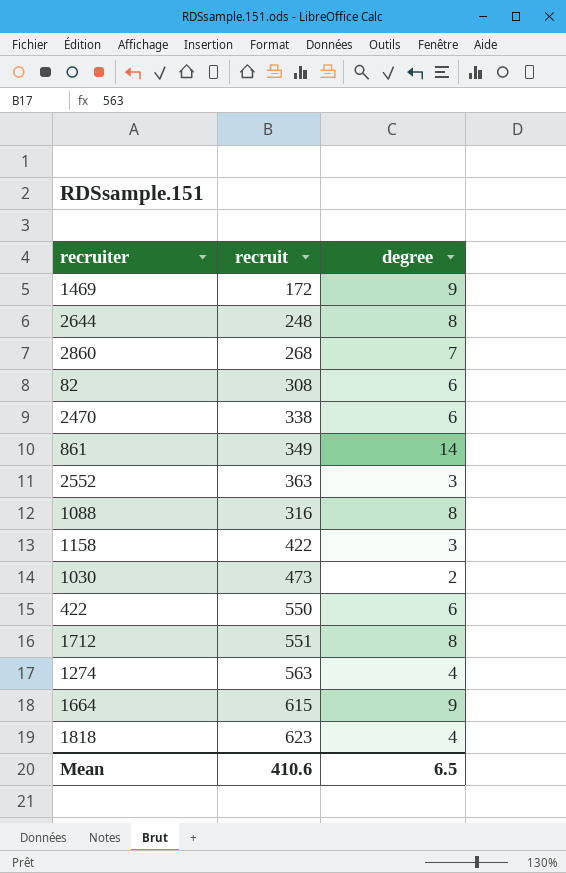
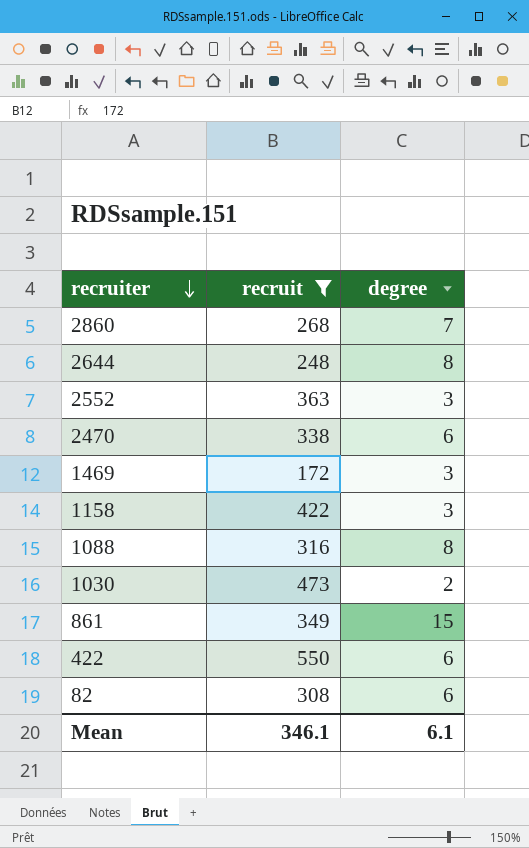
filter: none -> recruit <= 550
row order: none -> recruiter descending
1469 | degree: 9 -> 3
861 | degree: 14 -> 15
Mean | recruit: 410.6 -> 346.1
Mean | degree: 6.5 -> 6.1

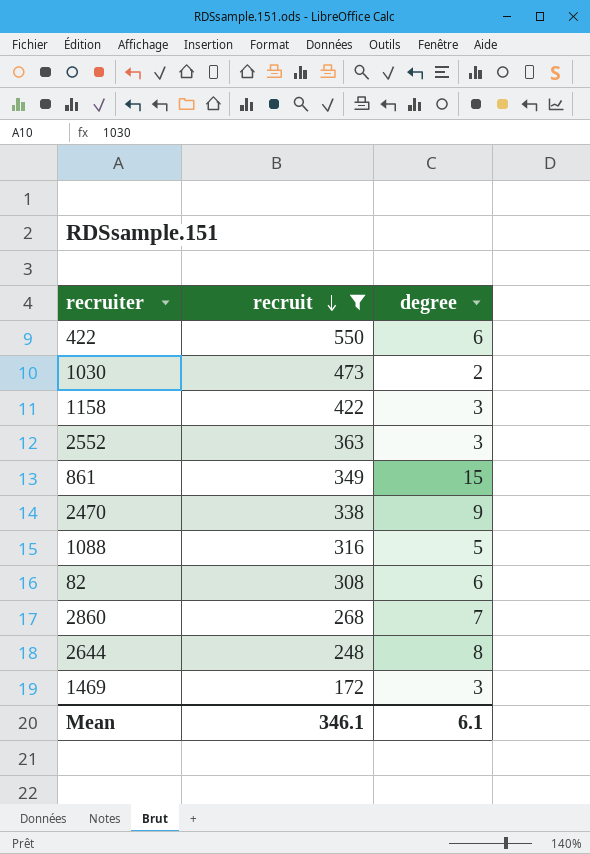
row order: recruiter descending -> recruit descending
2470 | degree: 6 -> 9
1088 | degree: 8 -> 5

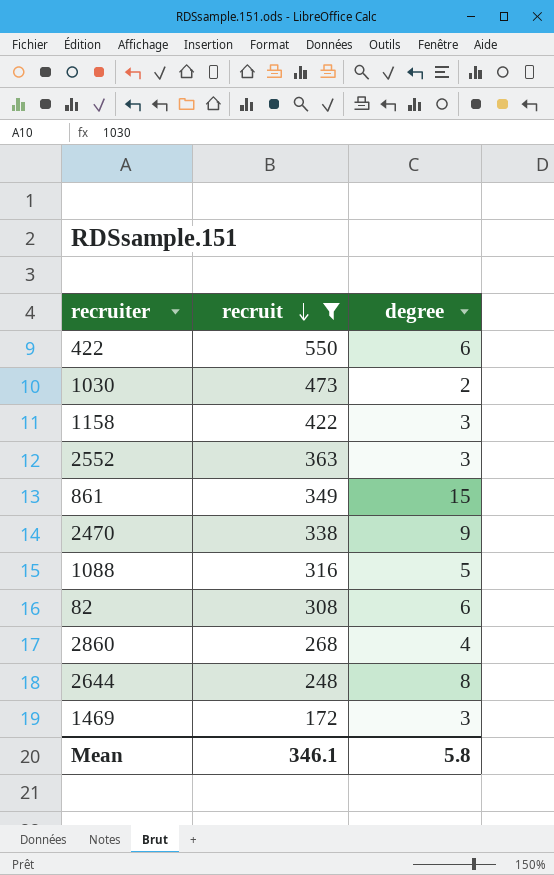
2860 | degree: 7 -> 4
Mean | degree: 6.1 -> 5.8

